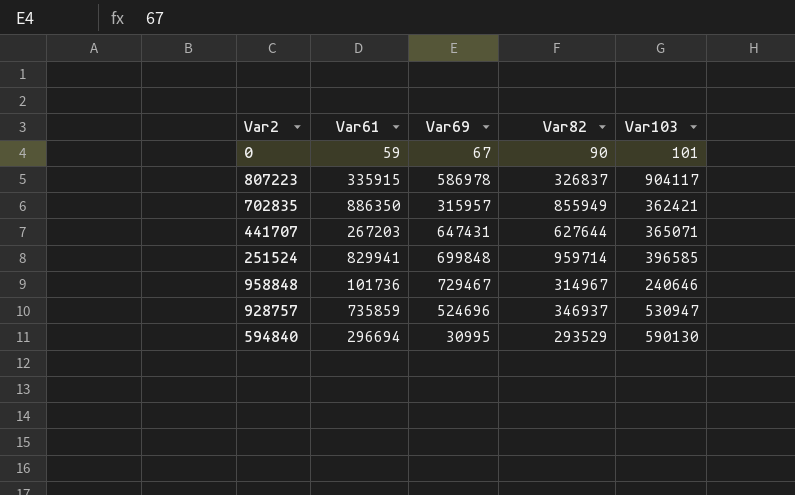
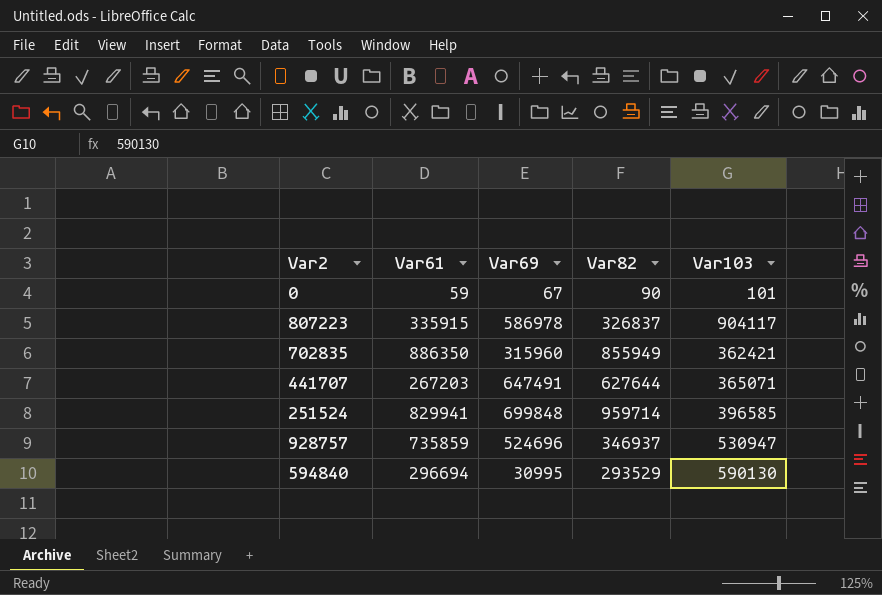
row 958848: 101736 | 729467 | 314967 | 240646 -> none
702835 | Var69: 315957 -> 315960
441707 | Var69: 647431 -> 647491

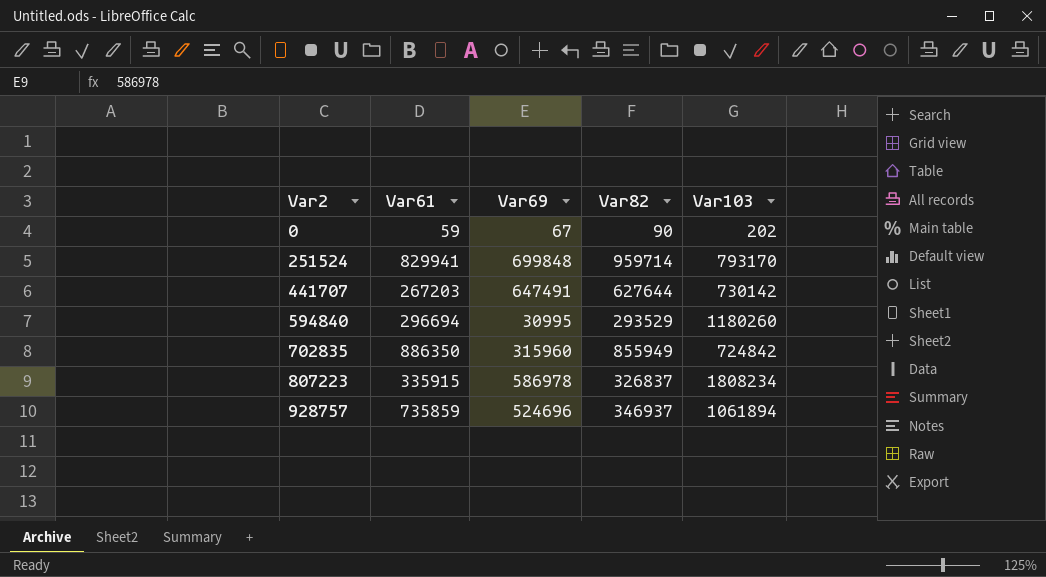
row order: none -> Var2 ascending
0 | Var103: 101 -> 202
251524 | Var103: 396585 -> 793170
441707 | Var103: 365071 -> 730142
594840 | Var103: 590130 -> 1180260
702835 | Var103: 362421 -> 724842
807223 | Var103: 904117 -> 1808234
928757 | Var103: 530947 -> 1061894

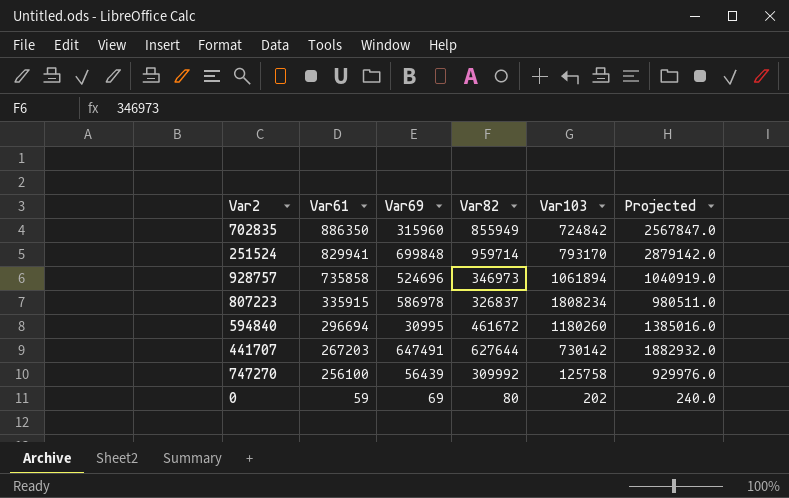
row order: Var2 ascending -> Var61 descending
column Projected | formula: none -> [Var82] * 3
928757 | Var61: 735859 -> 735858
928757 | Var82: 346937 -> 346973
594840 | Var82: 293529 -> 461672
row 747270: none -> 256100 | 56439 | 309992 | 125758 | 929976.0
0 | Var69: 67 -> 69
0 | Var82: 90 -> 80

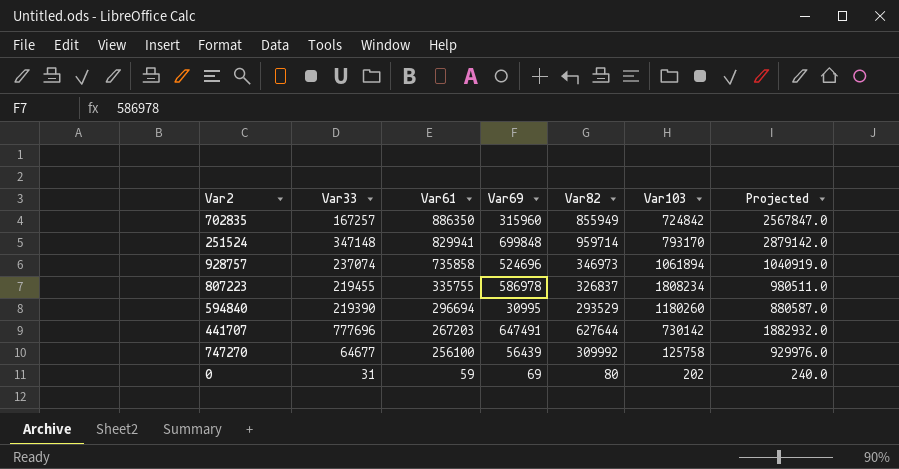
column Var33 | position: none -> 2
807223 | Var61: 335915 -> 335755
594840 | Var82: 461672 -> 293529
594840 | Projected: 1385016.0 -> 880587.0

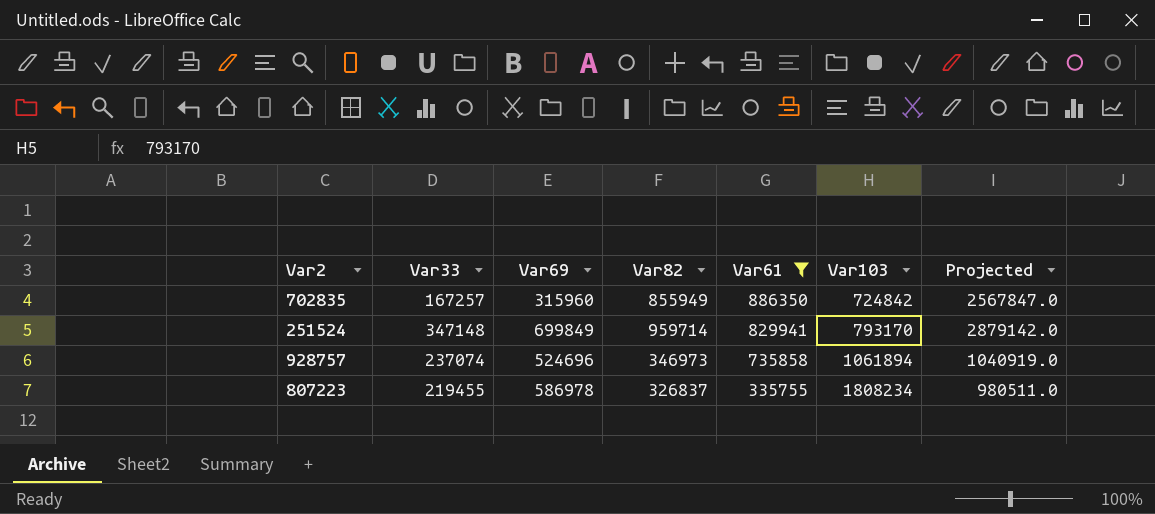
filter: none -> Var61 >= 335755
column Var61 | position: 3 -> 5
251524 | Var69: 699848 -> 699849

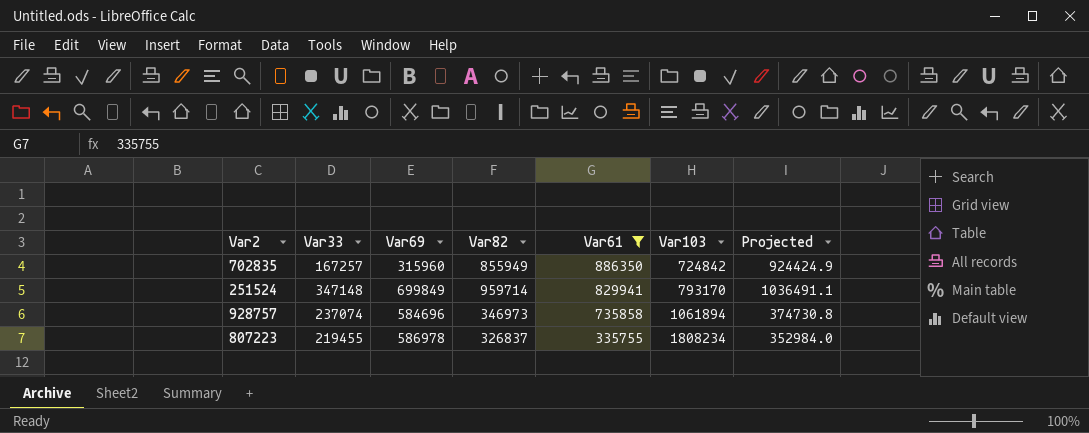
column Projected | formula: [Var82] * 3 -> [Var82] * 1.08
928757 | Var69: 524696 -> 584696

